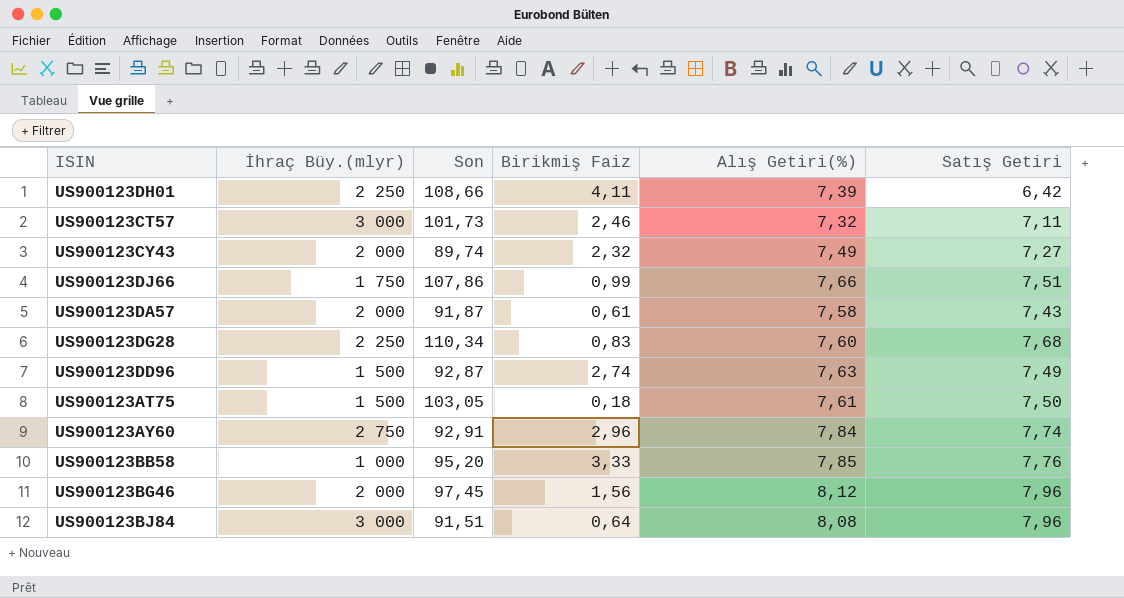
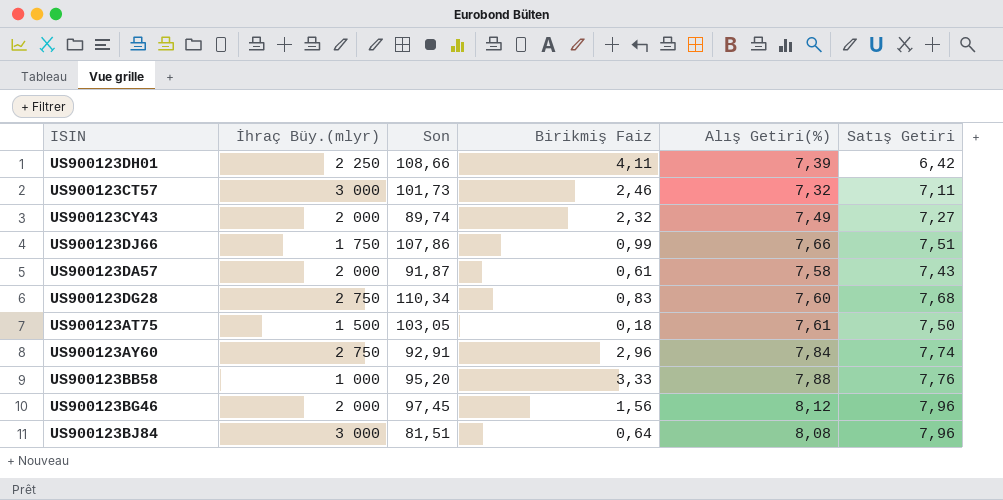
row US900123DD96: 1 500 | 92,87 | 2,74 | 7,63 | 7,49 -> none
US900123DG28 | İhraç Büy.(mlyr): 2 250 -> 2 750
US900123BB58 | Alış Getiri(%): 7,85 -> 7,88
US900123BJ84 | Son: 91,51 -> 81,51

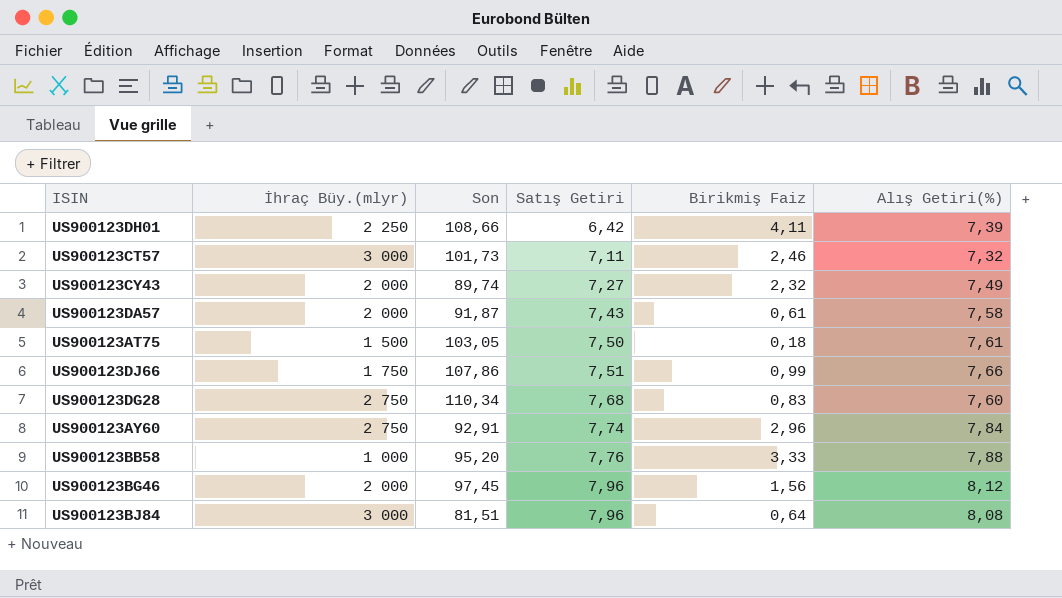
row order: none -> Satış Getiri ascending
column Satış Getiri | position: 6 -> 4

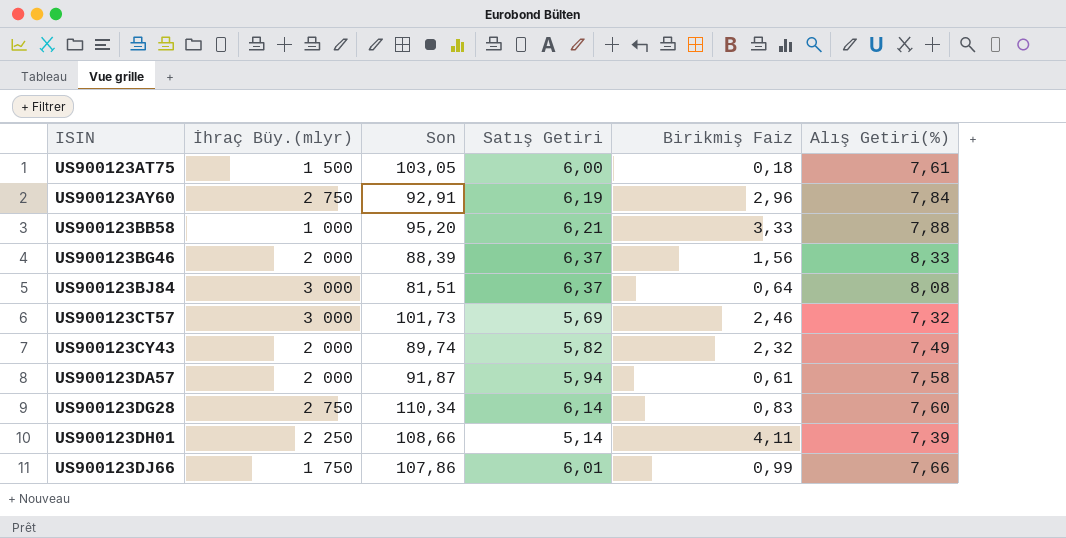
row order: Satış Getiri ascending -> ISIN ascending
US900123AT75 | Satış Getiri: 7,50 -> 6,00
US900123AY60 | Satış Getiri: 7,74 -> 6,19
US900123BB58 | Satış Getiri: 7,76 -> 6,21
US900123BG46 | Son: 97,45 -> 88,39
US900123BG46 | Satış Getiri: 7,96 -> 6,37
US900123BG46 | Alış Getiri(%): 8,12 -> 8,33
US900123BJ84 | Satış Getiri: 7,96 -> 6,37
US900123CT57 | Satış Getiri: 7,11 -> 5,69
US900123CY43 | Satış Getiri: 7,27 -> 5,82
US900123DA57 | Satış Getiri: 7,43 -> 5,94
US900123DG28 | Satış Getiri: 7,68 -> 6,14
US900123DH01 | Satış Getiri: 6,42 -> 5,14
US900123DJ66 | Satış Getiri: 7,51 -> 6,01

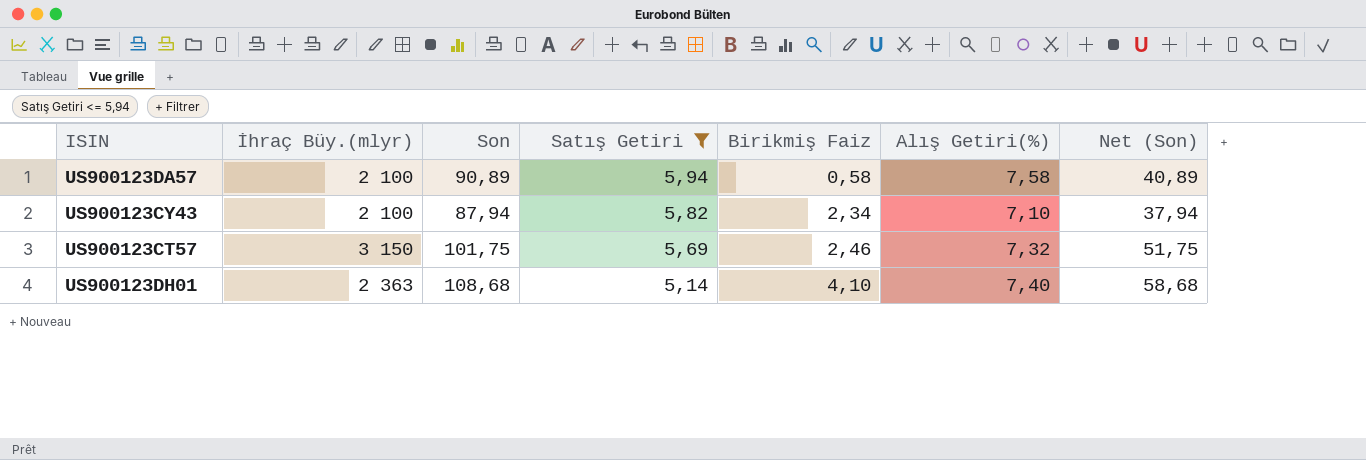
filter: none -> Satış Getiri <= 5,94
row order: ISIN ascending -> Satış Getiri descending
column Net (Son) | formula: none -> [Son] - 50
US900123DA57 | İhraç Büy.(mlyr): 2 000 -> 2 100
US900123DA57 | Son: 91,87 -> 90,89
US900123DA57 | Birikmiş Faiz: 0,61 -> 0,58
US900123CY43 | İhraç Büy.(mlyr): 2 000 -> 2 100
US900123CY43 | Son: 89,74 -> 87,94
US900123CY43 | Birikmiş Faiz: 2,32 -> 2,34
US900123CY43 | Alış Getiri(%): 7,49 -> 7,10
US900123CT57 | İhraç Büy.(mlyr): 3 000 -> 3 150
US900123CT57 | Son: 101,73 -> 101,75
US900123DH01 | İhraç Büy.(mlyr): 2 250 -> 2 363
US900123DH01 | Son: 108,66 -> 108,68
US900123DH01 | Birikmiş Faiz: 4,11 -> 4,10
US900123DH01 | Alış Getiri(%): 7,39 -> 7,40

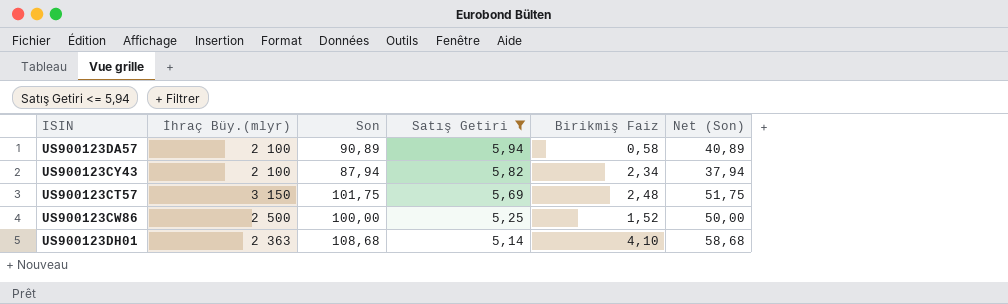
column Alış Getiri(%) | position: 6 -> none
US900123CT57 | Birikmiş Faiz: 2,46 -> 2,48
row US900123CW86: none -> 2 500 | 100,00 | 5,25 | 1,52 | 50,00

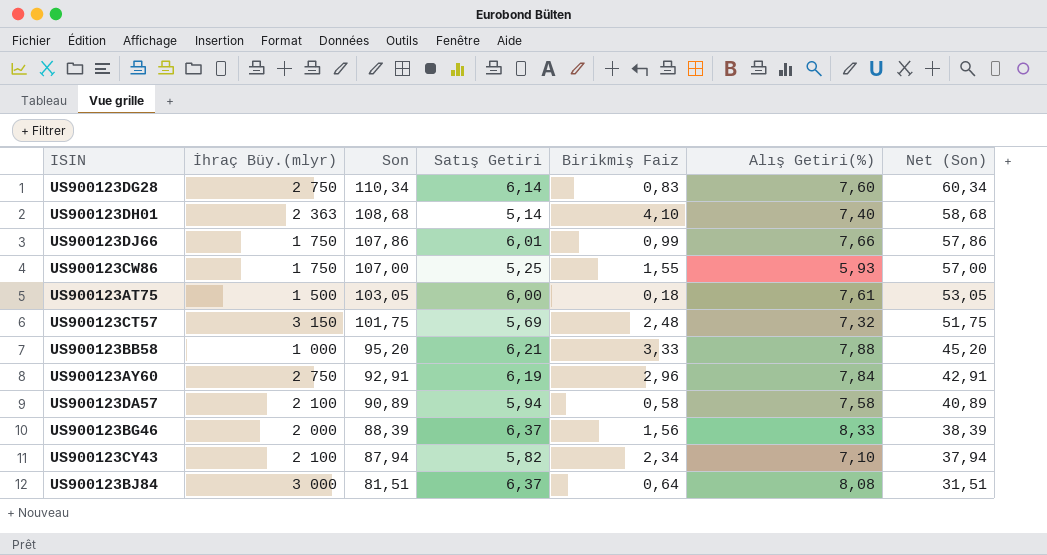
filter: Satış Getiri <= 5,94 -> none
row order: Satış Getiri descending -> Son descending
column Alış Getiri(%) | position: none -> 6
US900123CW86 | İhraç Büy.(mlyr): 2 500 -> 1 750
US900123CW86 | Son: 100,00 -> 107,00
US900123CW86 | Birikmiş Faiz: 1,52 -> 1,55
US900123CW86 | Net (Son): 50,00 -> 57,00

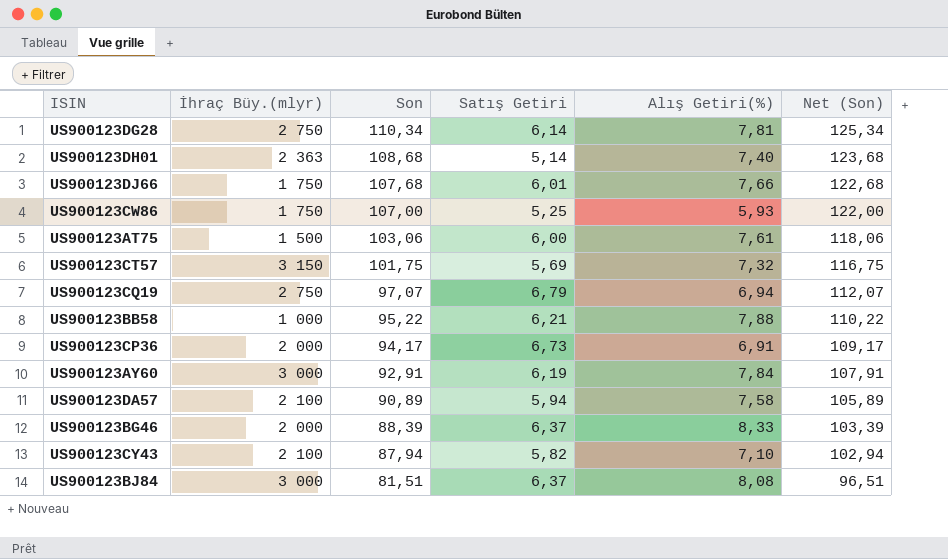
column Birikmiş Faiz | position: 5 -> none
column Net (Son) | formula: [Son] - 50 -> [Son] + 15
US900123DG28 | Alış Getiri(%): 7,60 -> 7,81
US900123DJ66 | Son: 107,86 -> 107,68
US900123AT75 | Son: 103,05 -> 103,06
row US900123CQ19: none -> 2 750 | 97,07 | 6,79 | 6,94 | 112,07
US900123BB58 | Son: 95,20 -> 95,22
row US900123CP36: none -> 2 000 | 94,17 | 6,73 | 6,91 | 109,17
US900123AY60 | İhraç Büy.(mlyr): 2 750 -> 3 000

